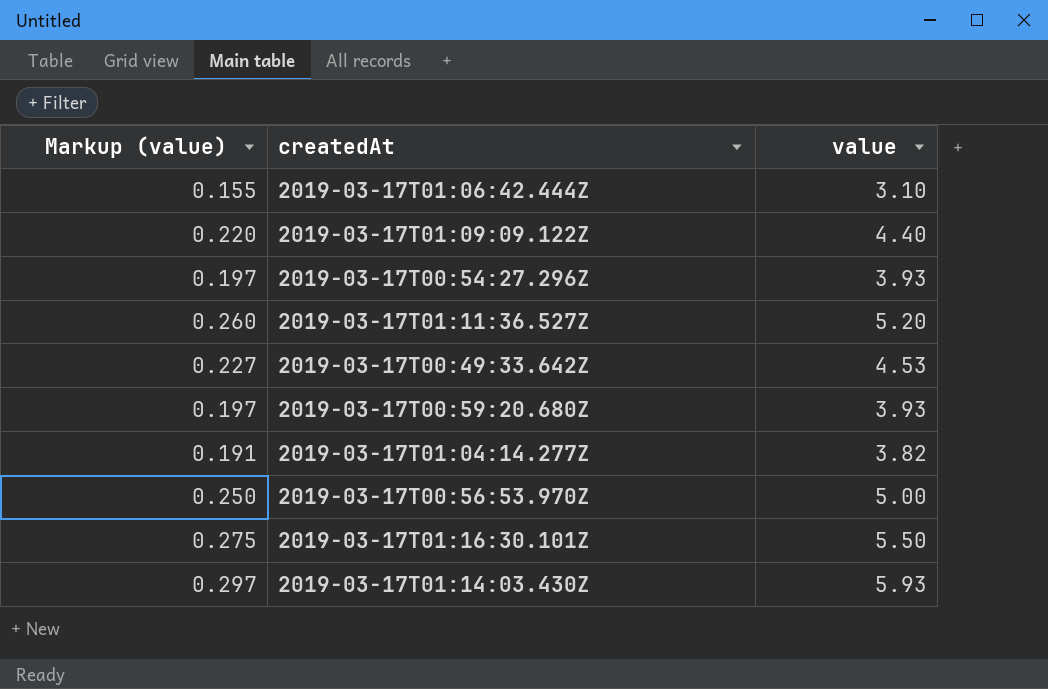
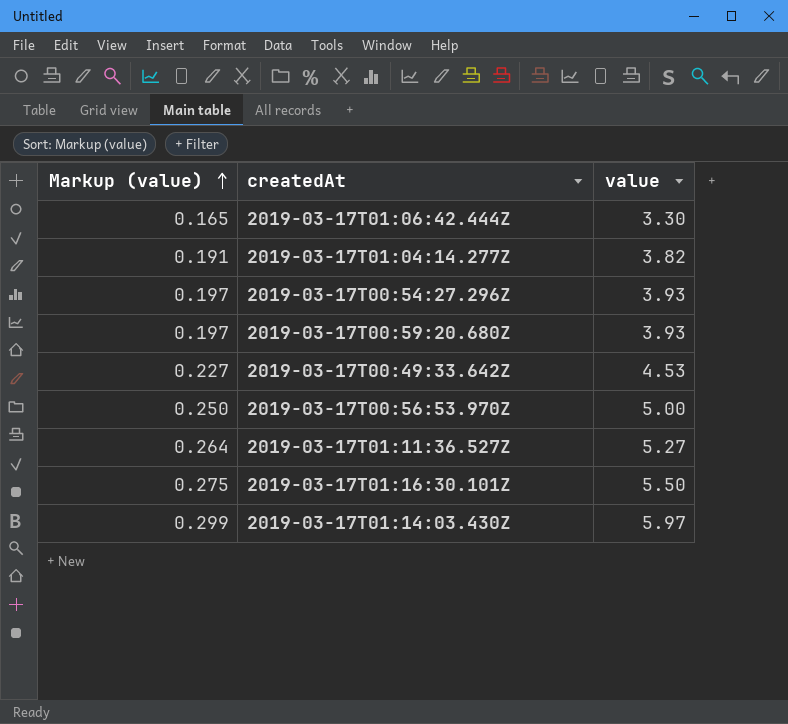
row order: none -> Markup (value) ascending
row 2019-03-17T01:09:09.122Z: 0.220 | 4.40 -> none
2019-03-17T01:06:42.444Z | Markup (value): 0.155 -> 0.165
2019-03-17T01:06:42.444Z | value: 3.10 -> 3.30
2019-03-17T01:11:36.527Z | Markup (value): 0.260 -> 0.264
2019-03-17T01:11:36.527Z | value: 5.20 -> 5.27
2019-03-17T01:14:03.430Z | Markup (value): 0.297 -> 0.299
2019-03-17T01:14:03.430Z | value: 5.93 -> 5.97

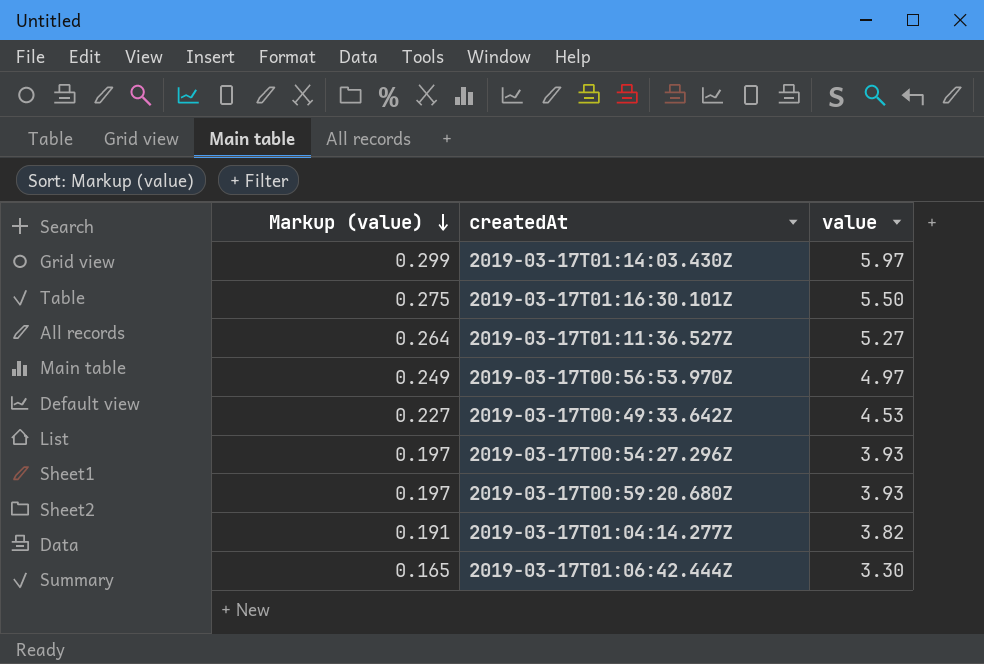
row order: Markup (value) ascending -> Markup (value) descending
2019-03-17T00:56:53.970Z | Markup (value): 0.250 -> 0.249
2019-03-17T00:56:53.970Z | value: 5.00 -> 4.97

